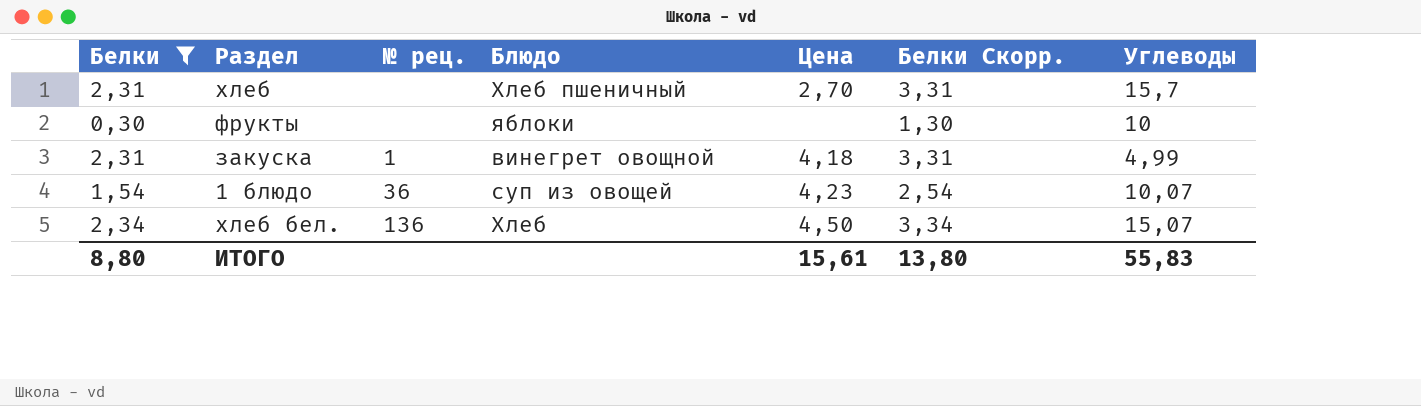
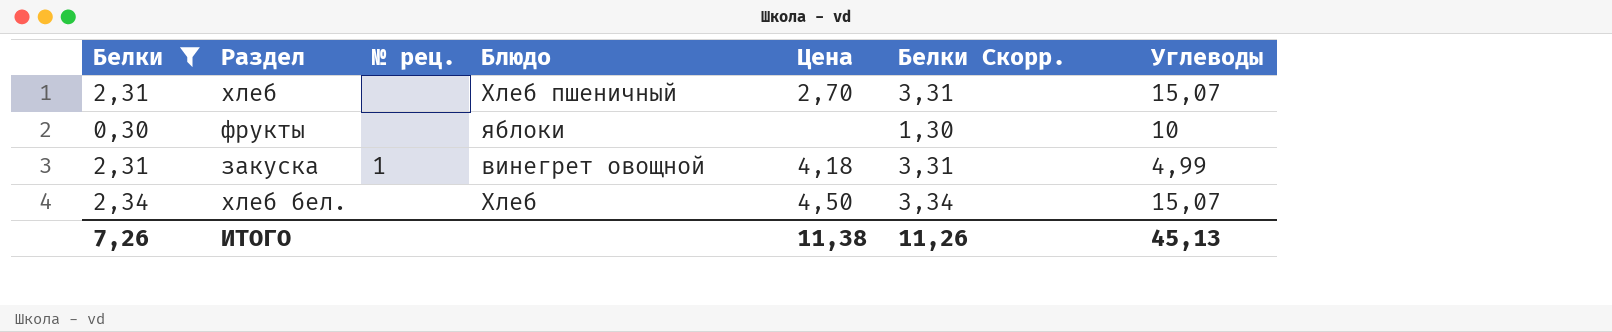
row 1 блюдо: 1,54 | 36 | суп из овощей | 4,23 | 2,54 | 10,07 -> none
хлеб | Углеводы: 15,7 -> 15,07
хлеб бел. | № рец.: 136 -> none
ИТОГО | Белки: 8,80 -> 7,26
ИТОГО | Цена: 15,61 -> 11,38
ИТОГО | Белки Скорр.: 13,80 -> 11,26
ИТОГО | Углеводы: 55,83 -> 45,13

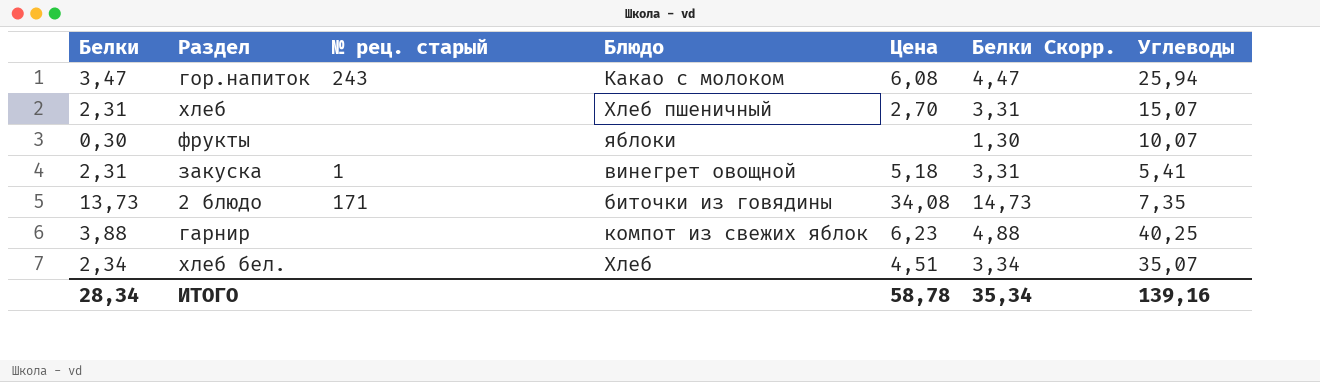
filter: Белки <= 2,34 -> none
column name: № рец. -> № рец. старый
фрукты | Углеводы: 10 -> 10,07
закуска | Цена: 4,18 -> 5,18
закуска | Углеводы: 4,99 -> 5,41
хлеб бел. | Цена: 4,50 -> 4,51
хлеб бел. | Углеводы: 15,07 -> 35,07
ИТОГО | Белки: 7,26 -> 28,34
ИТОГО | Цена: 11,38 -> 58,78
ИТОГО | Белки Скорр.: 11,26 -> 35,34
ИТОГО | Углеводы: 45,13 -> 139,16

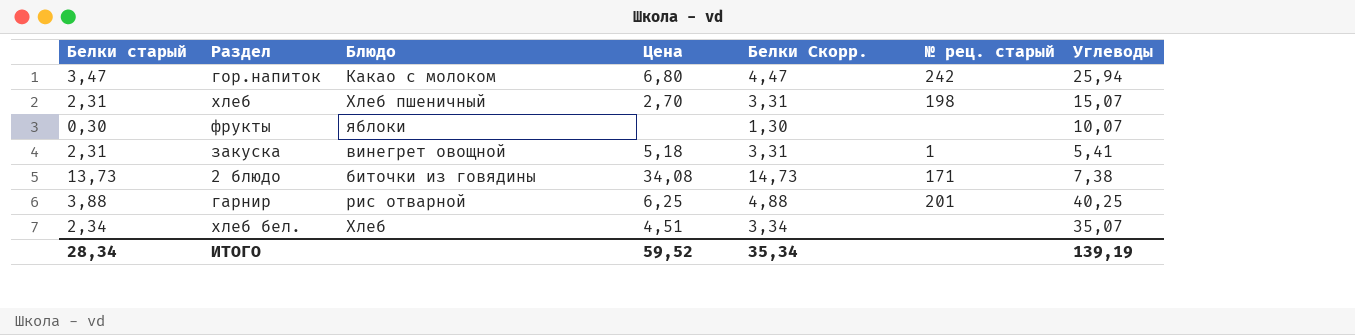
column name: Белки -> Белки старый
column № рец. старый | position: 3 -> 6
гор.напиток | Цена: 6,08 -> 6,80
гор.напиток | № рец. старый: 243 -> 242
хлеб | № рец. старый: none -> 198
2 блюдо | Углеводы: 7,35 -> 7,38
гарнир | Блюдо: компот из свежих яблок -> рис отварной
гарнир | Цена: 6,23 -> 6,25
гарнир | № рец. старый: none -> 201
ИТОГО | Цена: 58,78 -> 59,52
ИТОГО | Углеводы: 139,16 -> 139,19

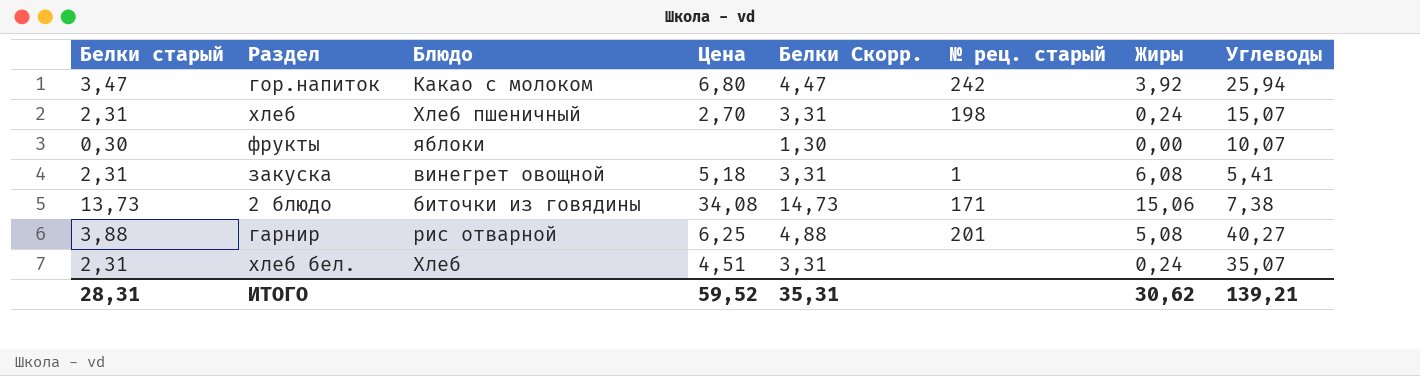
column Жиры | position: none -> 7
гарнир | Углеводы: 40,25 -> 40,27
хлеб бел. | Белки старый: 2,34 -> 2,31
хлеб бел. | Белки Скорр.: 3,34 -> 3,31
ИТОГО | Белки старый: 28,34 -> 28,31
ИТОГО | Белки Скорр.: 35,34 -> 35,31
ИТОГО | Углеводы: 139,19 -> 139,21

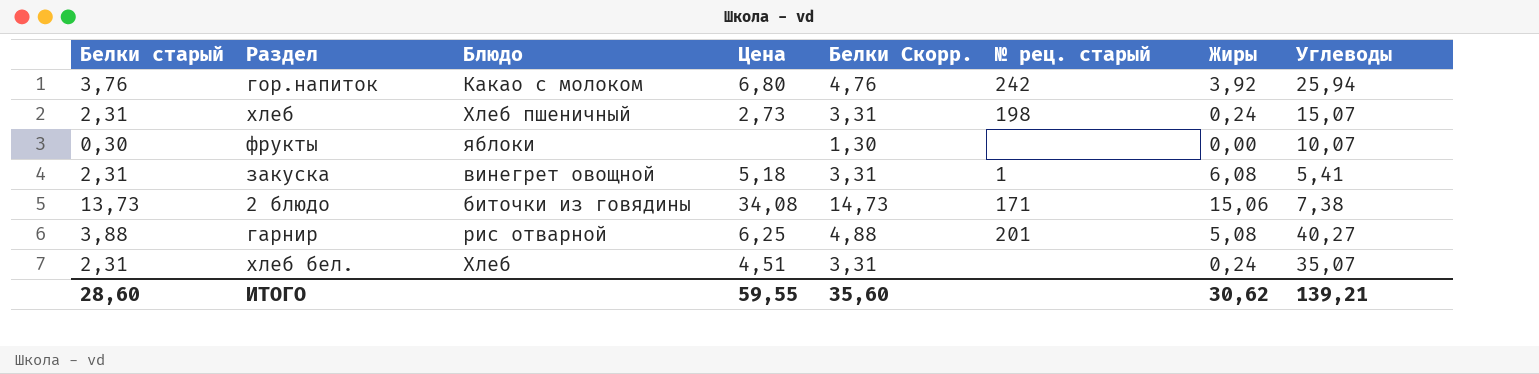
гор.напиток | Белки старый: 3,47 -> 3,76
гор.напиток | Белки Скорр.: 4,47 -> 4,76
хлеб | Цена: 2,70 -> 2,73
ИТОГО | Белки старый: 28,31 -> 28,60
ИТОГО | Цена: 59,52 -> 59,55
ИТОГО | Белки Скорр.: 35,31 -> 35,60

